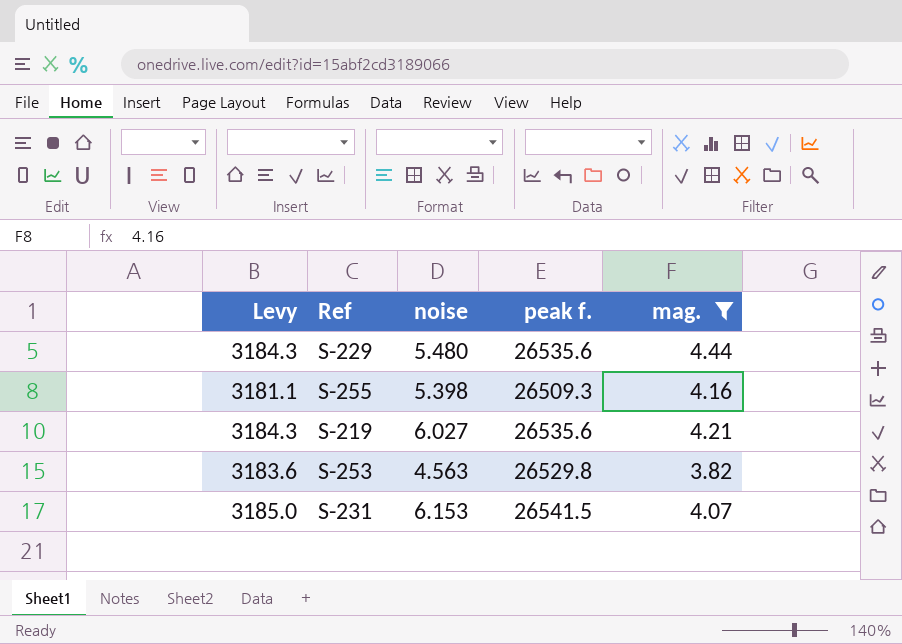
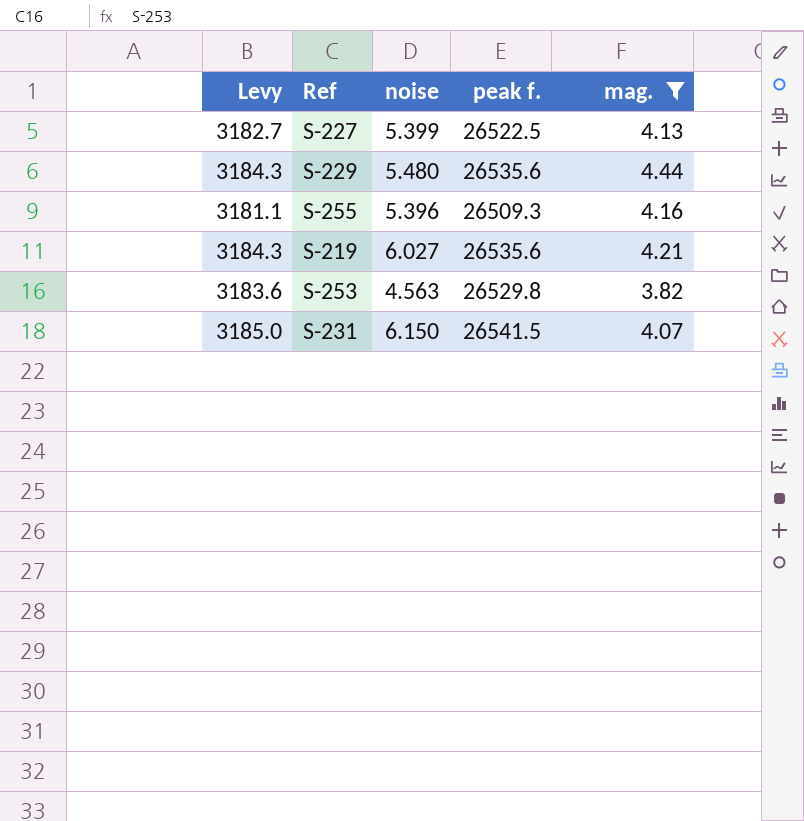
row S-227: none -> 3182.7 | 5.399 | 26522.5 | 4.13
S-255 | noise: 5.398 -> 5.396
S-231 | noise: 6.153 -> 6.150

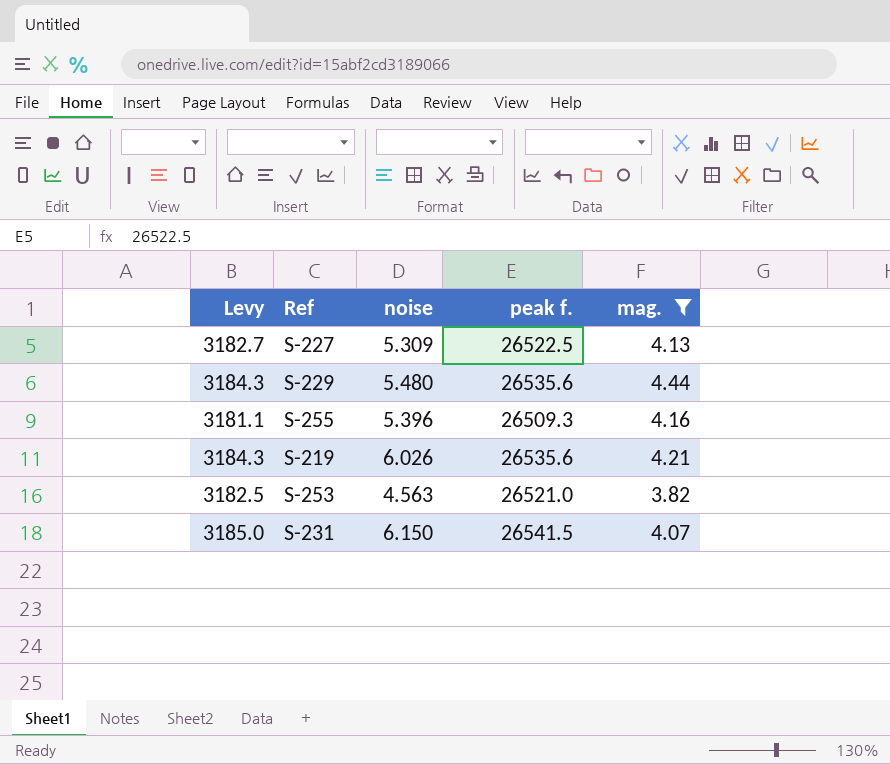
S-227 | noise: 5.399 -> 5.309
S-219 | noise: 6.027 -> 6.026
S-253 | Levy: 3183.6 -> 3182.5
S-253 | peak f.: 26529.8 -> 26521.0

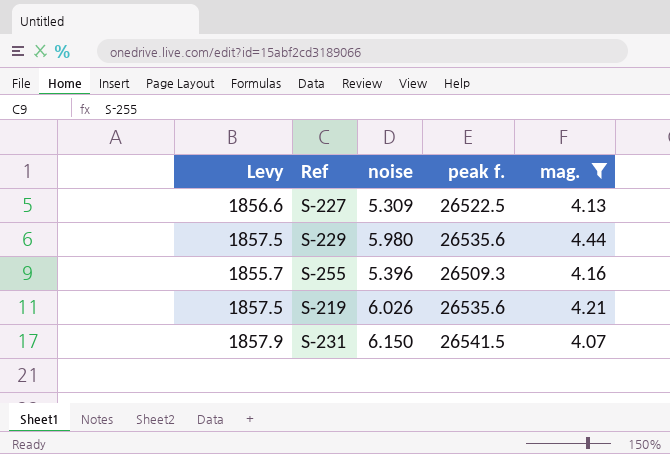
column Levy | formula: [peak f.] * 0.12 -> [peak f.] * 0.07
row S-253: 3182.5 | 4.563 | 26521.0 | 3.82 -> none
S-229 | noise: 5.480 -> 5.980

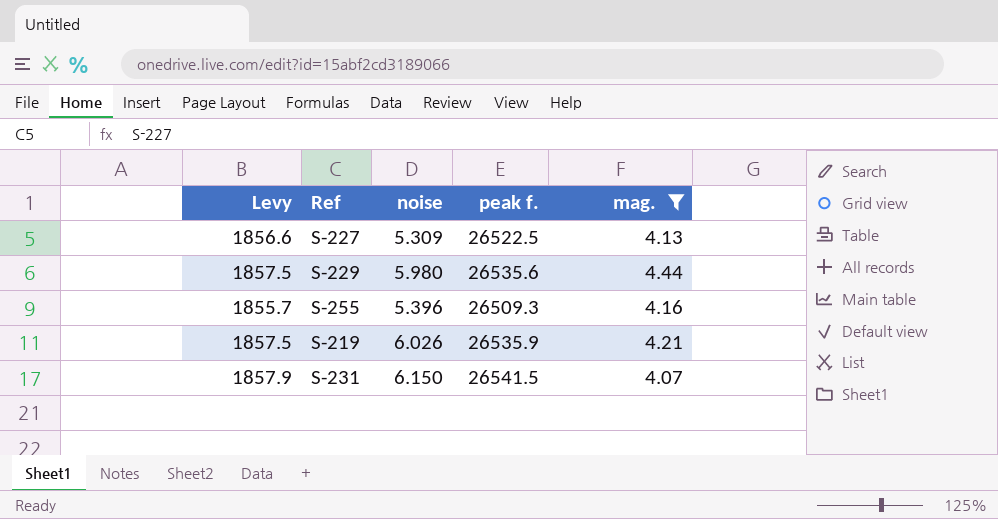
S-219 | peak f.: 26535.6 -> 26535.9

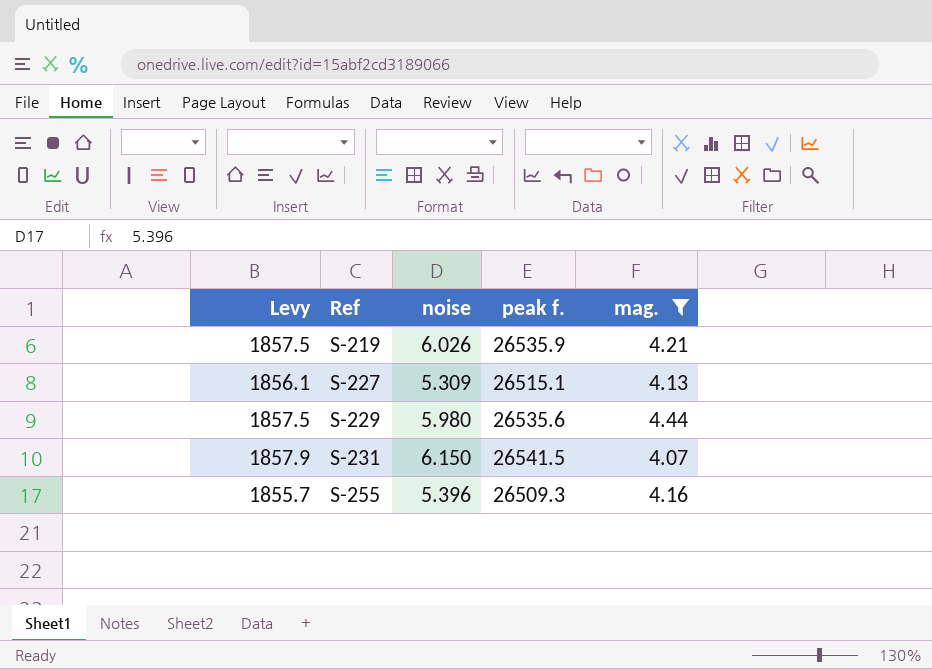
row order: none -> Ref ascending
S-227 | Levy: 1856.6 -> 1856.1
S-227 | peak f.: 26522.5 -> 26515.1

